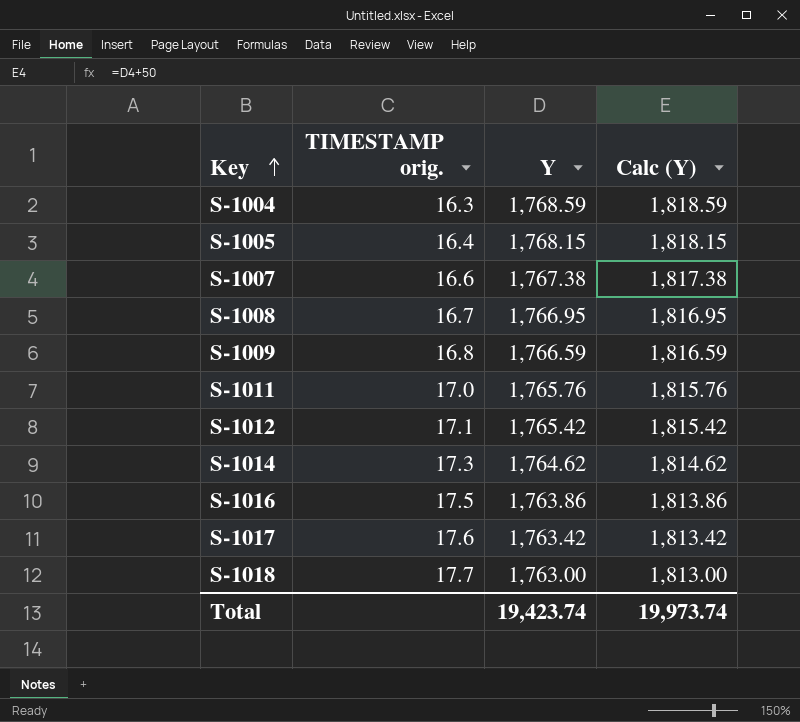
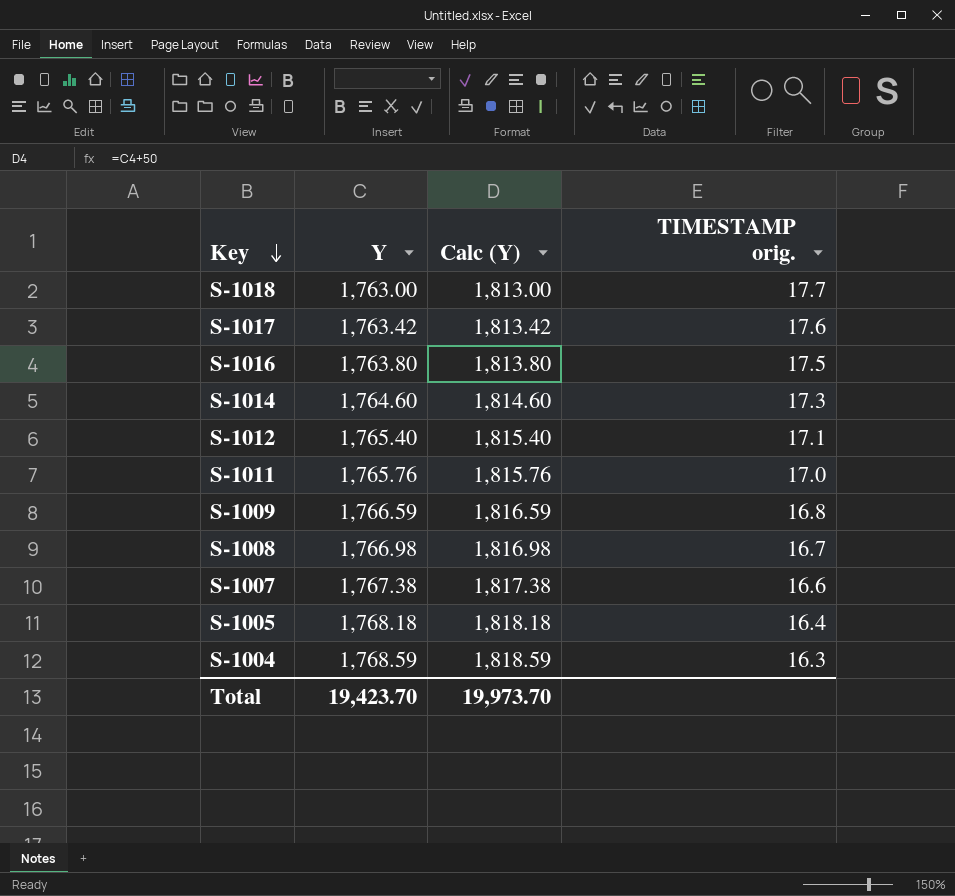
row order: Key ascending -> Key descending
column TIMESTAMP orig. | position: 2 -> 4
S-1016 | Y: 1,763.86 -> 1,763.80
S-1016 | Calc (Y): 1,813.86 -> 1,813.80
S-1014 | Y: 1,764.62 -> 1,764.60
S-1014 | Calc (Y): 1,814.62 -> 1,814.60
S-1012 | Y: 1,765.42 -> 1,765.40
S-1012 | Calc (Y): 1,815.42 -> 1,815.40
S-1008 | Y: 1,766.95 -> 1,766.98
S-1008 | Calc (Y): 1,816.95 -> 1,816.98
S-1005 | Y: 1,768.15 -> 1,768.18
S-1005 | Calc (Y): 1,818.15 -> 1,818.18
Total | Y: 19,423.74 -> 19,423.70
Total | Calc (Y): 19,973.74 -> 19,973.70

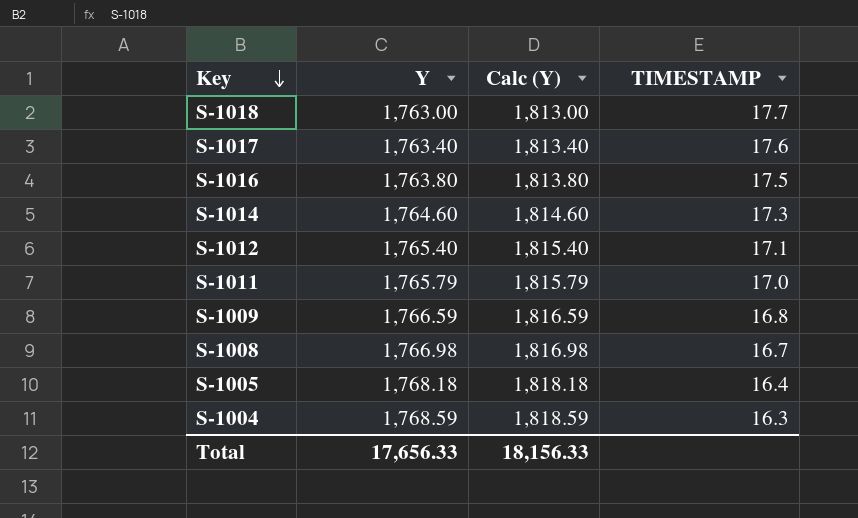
column name: TIMESTAMP orig. -> TIMESTAMP
row S-1007: 1,767.38 | 1,817.38 | 16.6 -> none
S-1017 | Y: 1,763.42 -> 1,763.40
S-1017 | Calc (Y): 1,813.42 -> 1,813.40
S-1011 | Y: 1,765.76 -> 1,765.79
S-1011 | Calc (Y): 1,815.76 -> 1,815.79
Total | Y: 19,423.70 -> 17,656.33
Total | Calc (Y): 19,973.70 -> 18,156.33

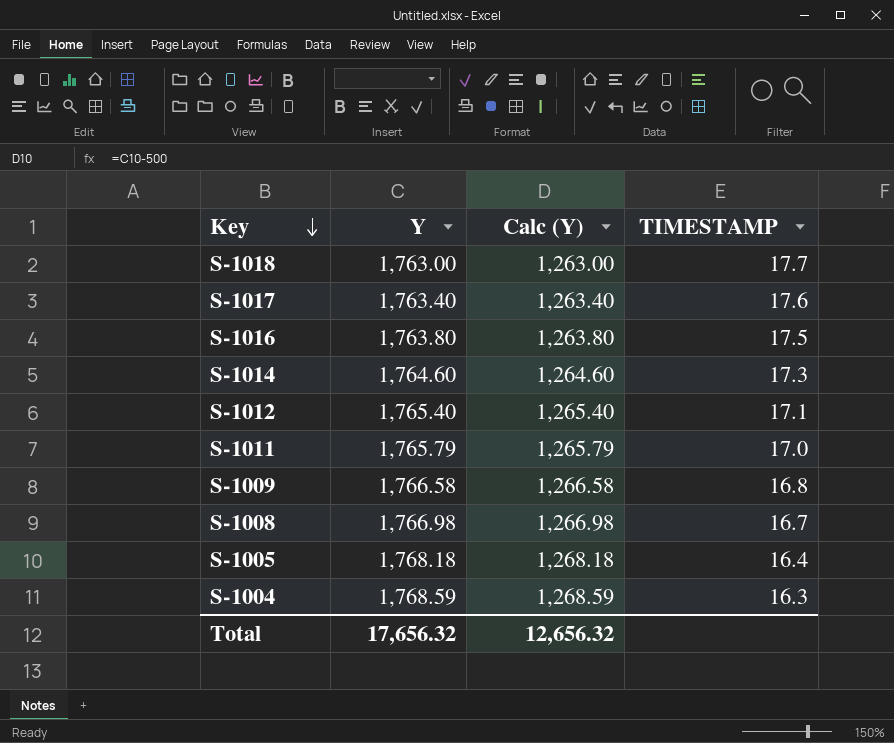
column Calc (Y) | formula: [Y] + 50 -> [Y] - 500
S-1009 | Y: 1,766.59 -> 1,766.58
Total | Y: 17,656.33 -> 17,656.32
Total | Calc (Y): 18,156.33 -> 12,656.32

